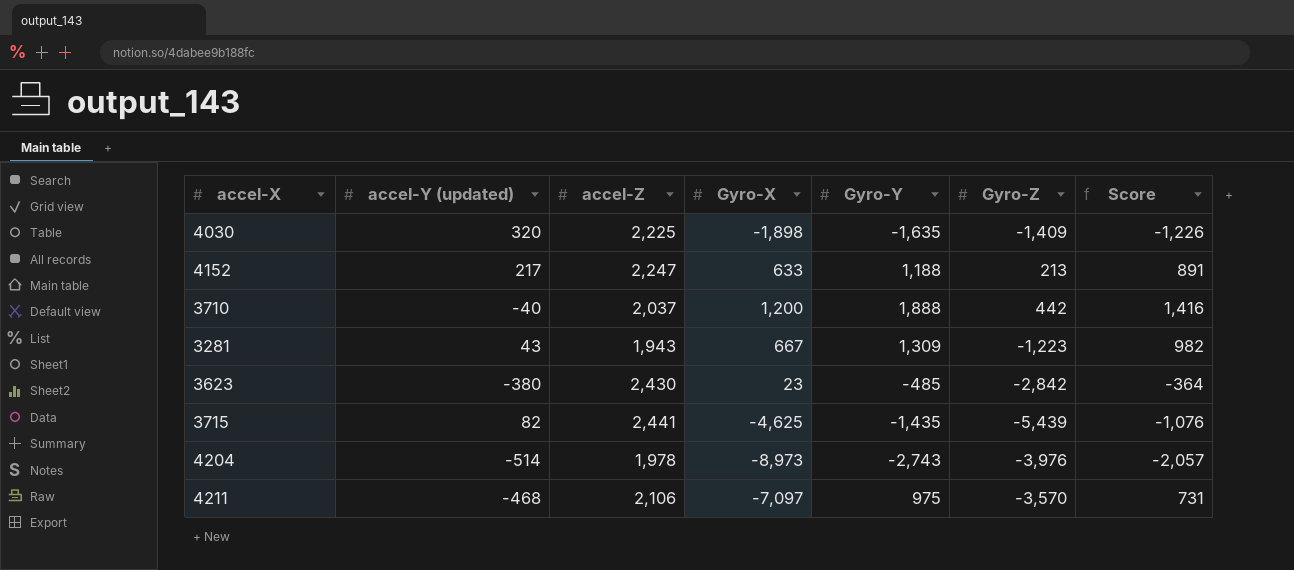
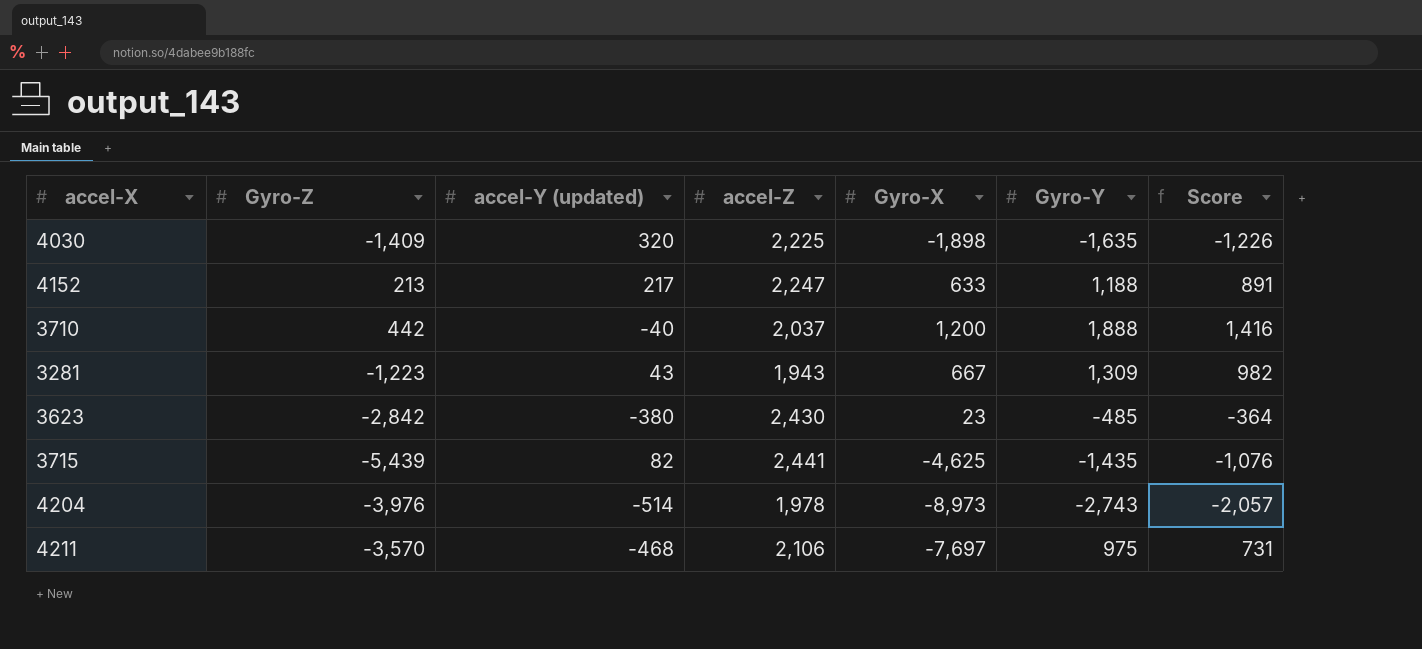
column Gyro-Z | position: 6 -> 2
4211 | Gyro-X: -7,097 -> -7,697

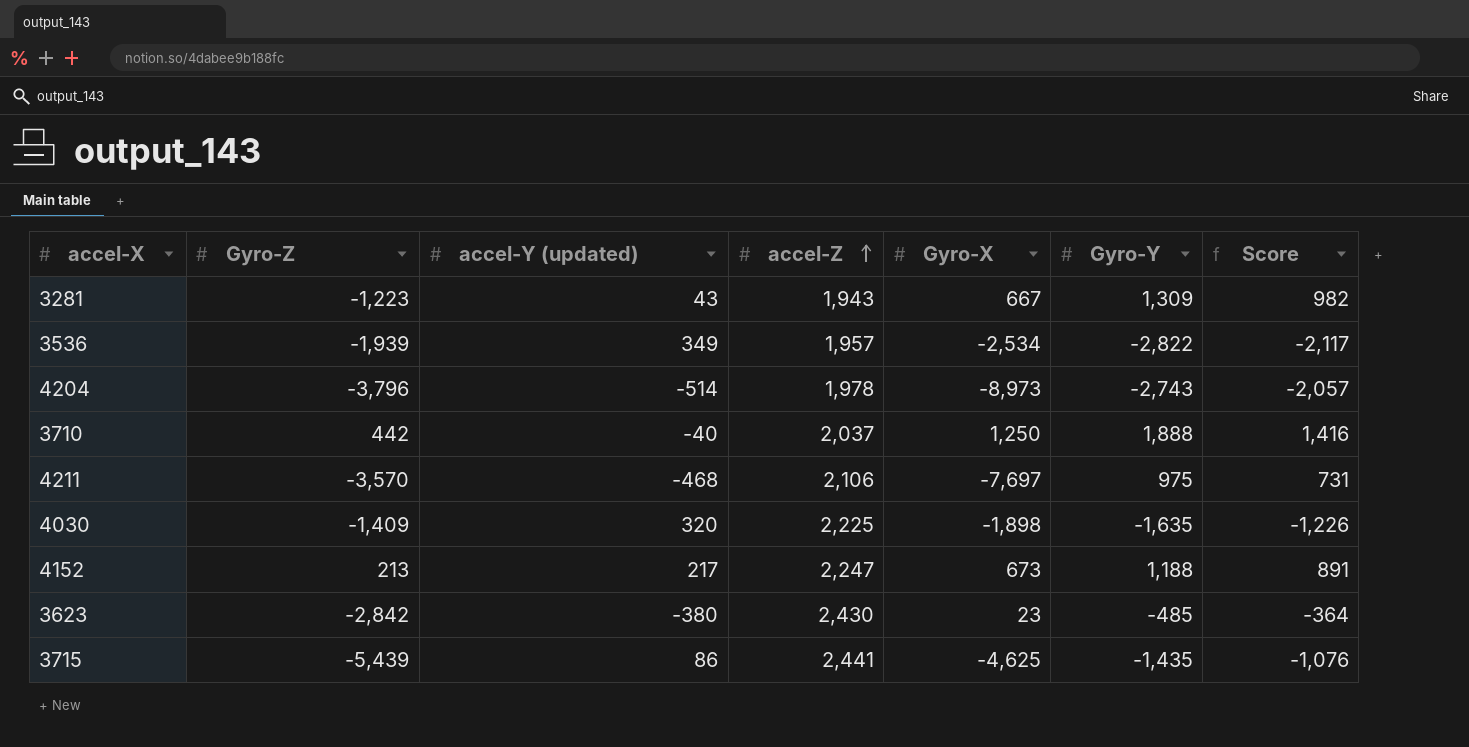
row order: none -> accel-Z ascending
row 3536: none -> -1,939 | 349 | 1,957 | -2,534 | -2,822 | -2,117
4204 | Gyro-Z: -3,976 -> -3,796
3710 | Gyro-X: 1,200 -> 1,250
4152 | Gyro-X: 633 -> 673
3715 | accel-Y (updated): 82 -> 86

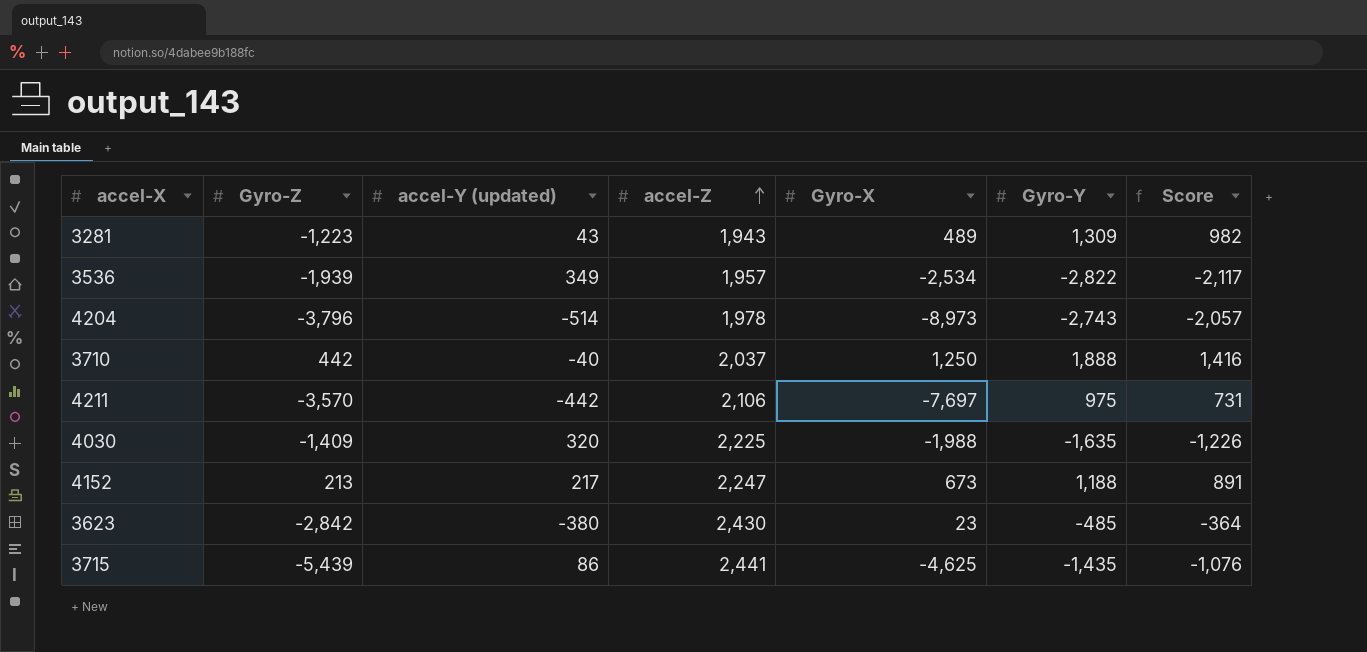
3281 | Gyro-X: 667 -> 489
4211 | accel-Y (updated): -468 -> -442
4030 | Gyro-X: -1,898 -> -1,988

